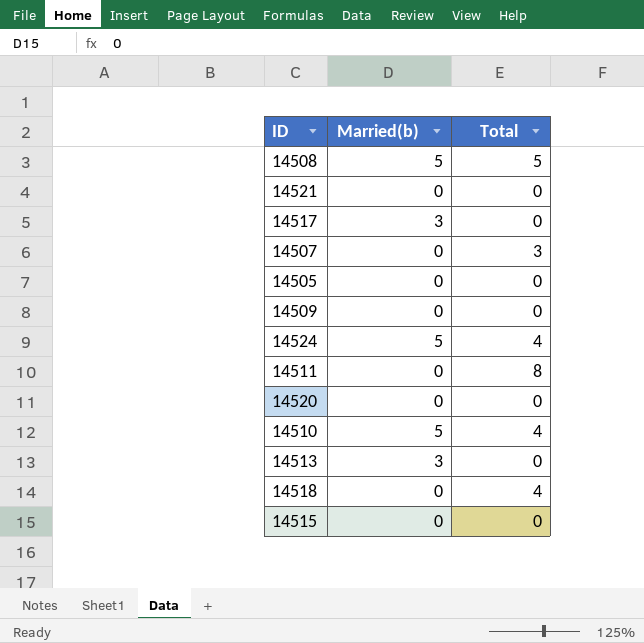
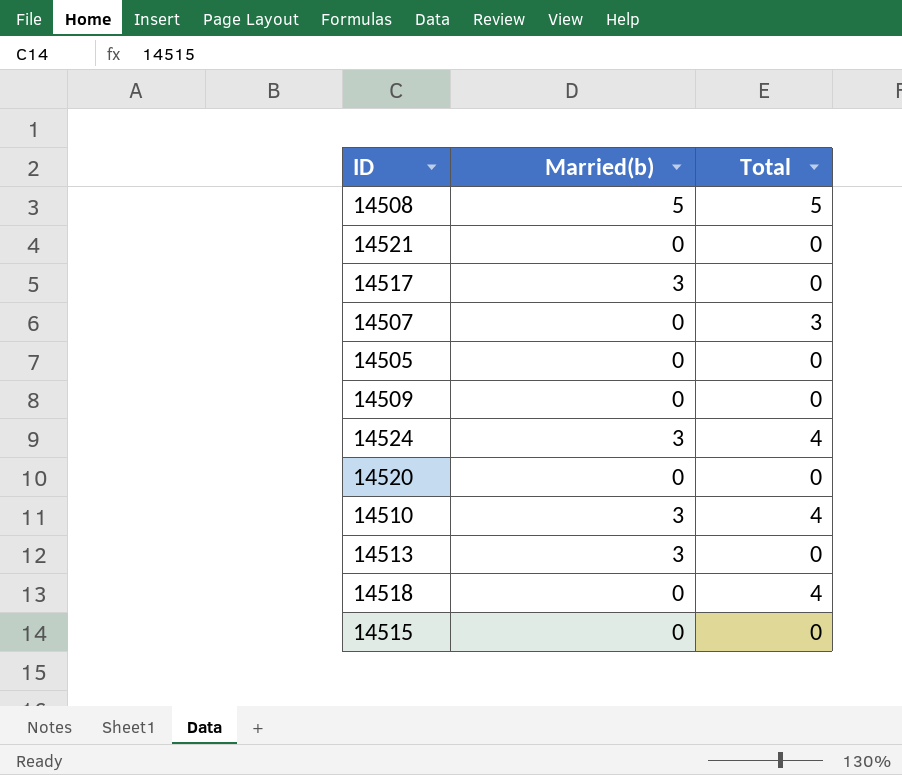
row 14511: 0 | 8 -> none
14524 | Married(b): 5 -> 3
14510 | Married(b): 5 -> 3

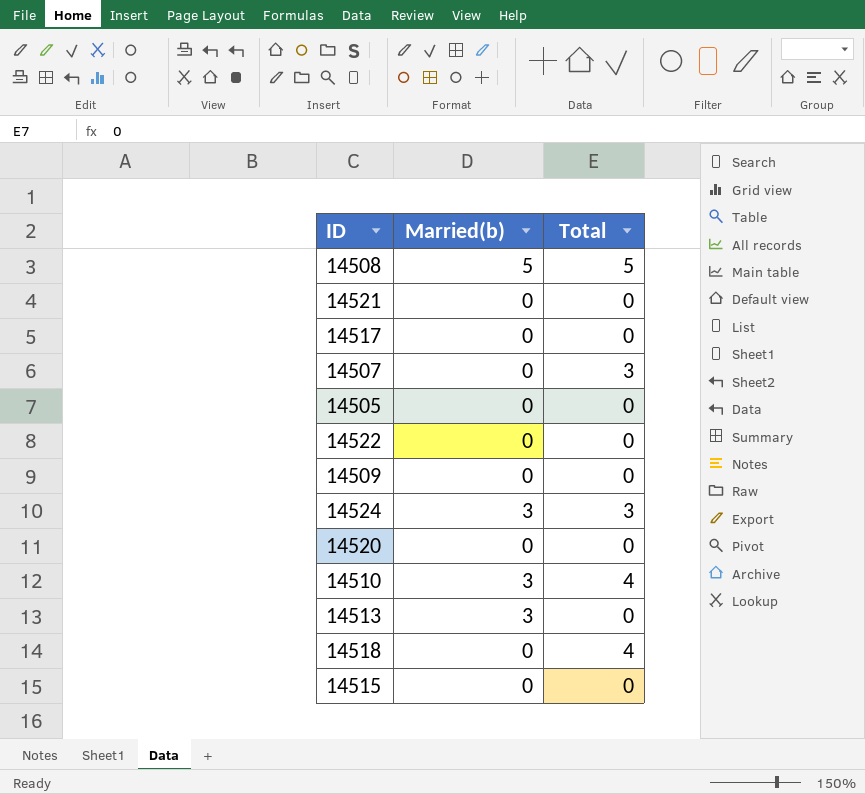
14517 | Married(b): 3 -> 0
row 14522: none -> 0 | 0
14524 | Total: 4 -> 3

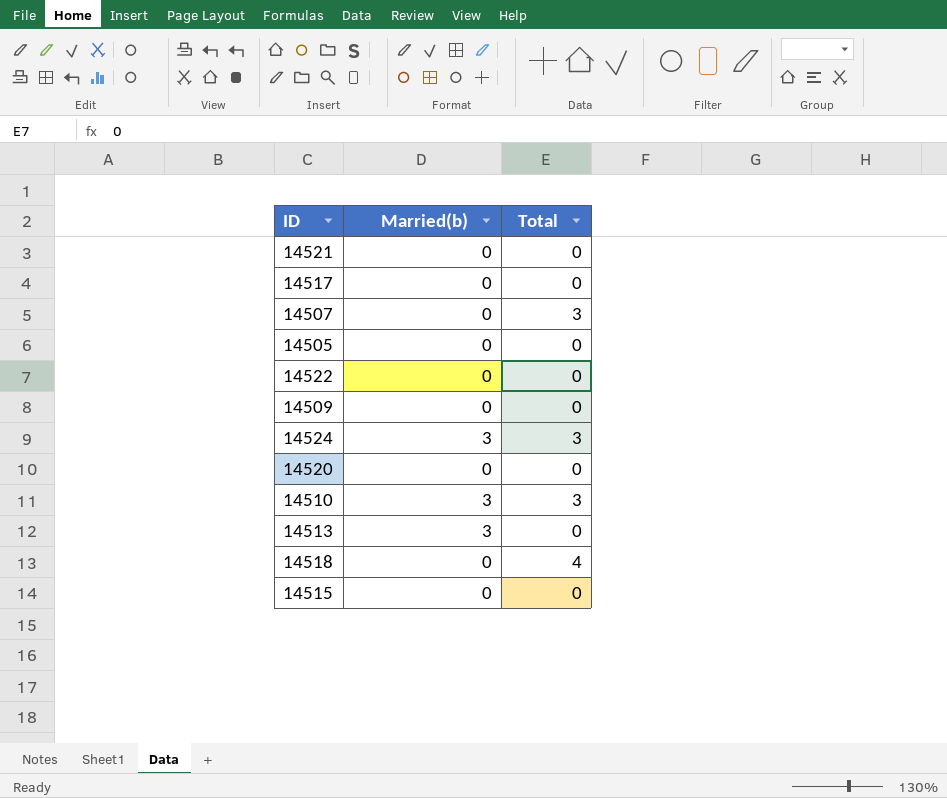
row 14508: 5 | 5 -> none
14510 | Total: 4 -> 3

